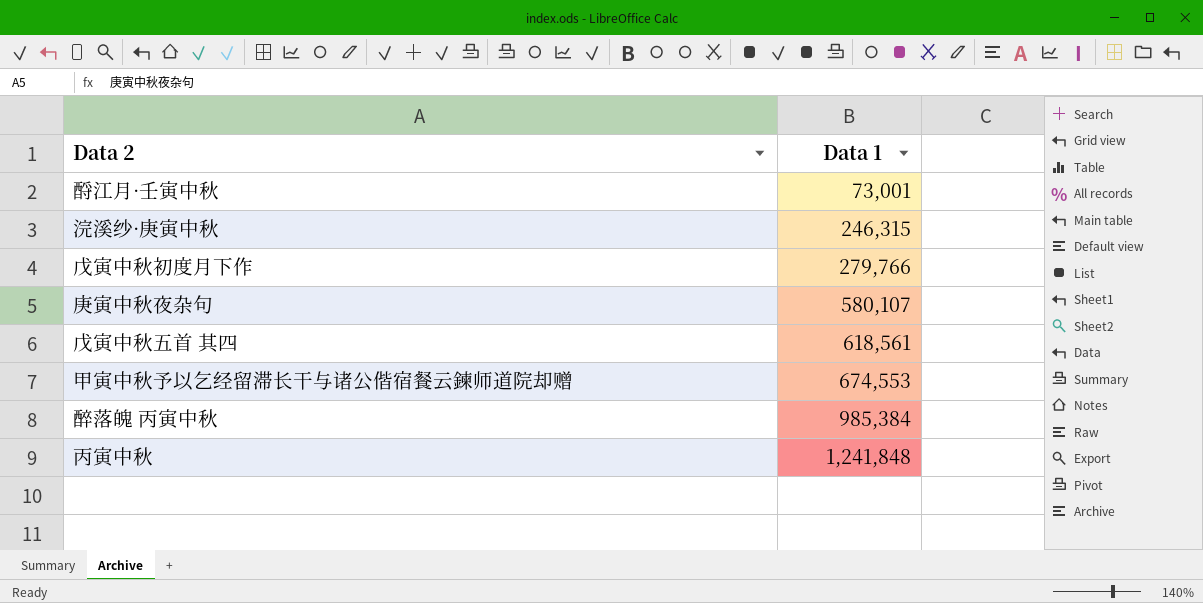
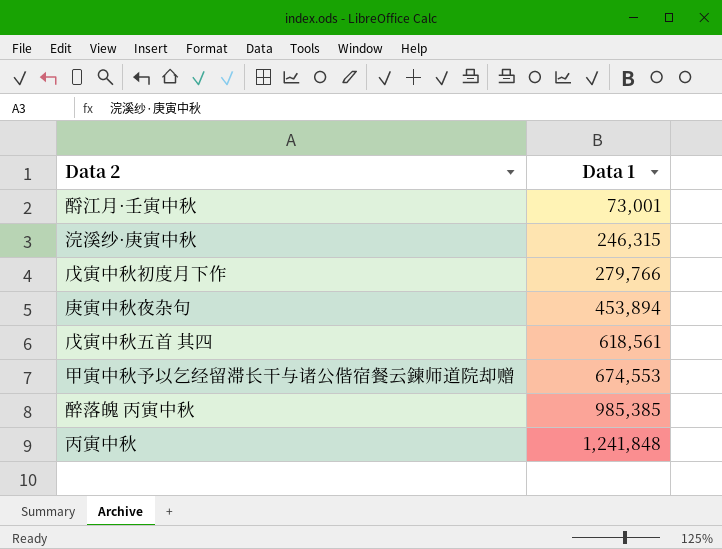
庚寅中秋夜杂句 | Data 1: 580,107 -> 453,894
醉落魄 丙寅中秋 | Data 1: 985,384 -> 985,385

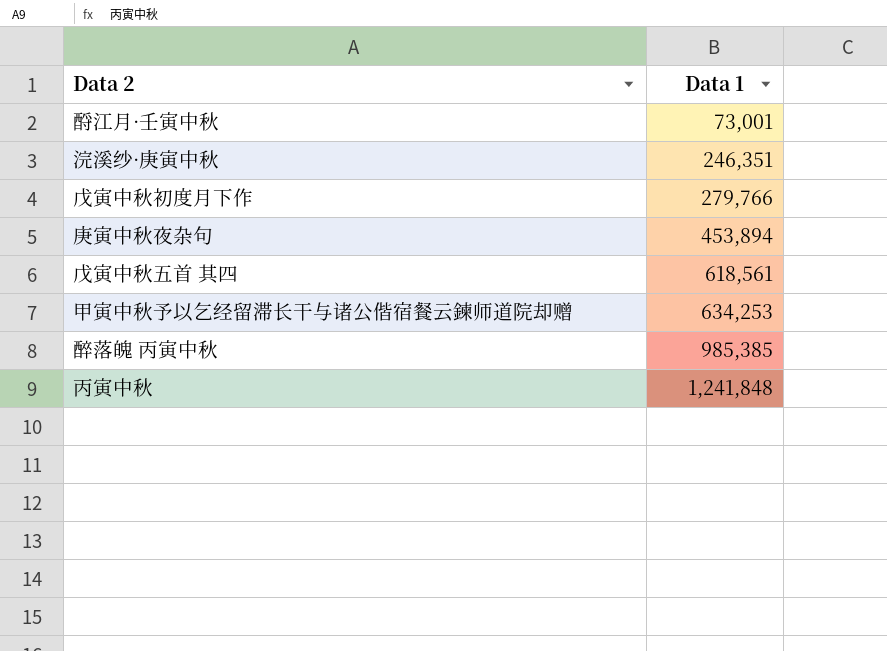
浣溪纱·庚寅中秋 | Data 1: 246,315 -> 246,351
甲寅中秋予以乞经留滞长干与诸公偕宿餐云鍊师道院却赠 | Data 1: 674,553 -> 634,253

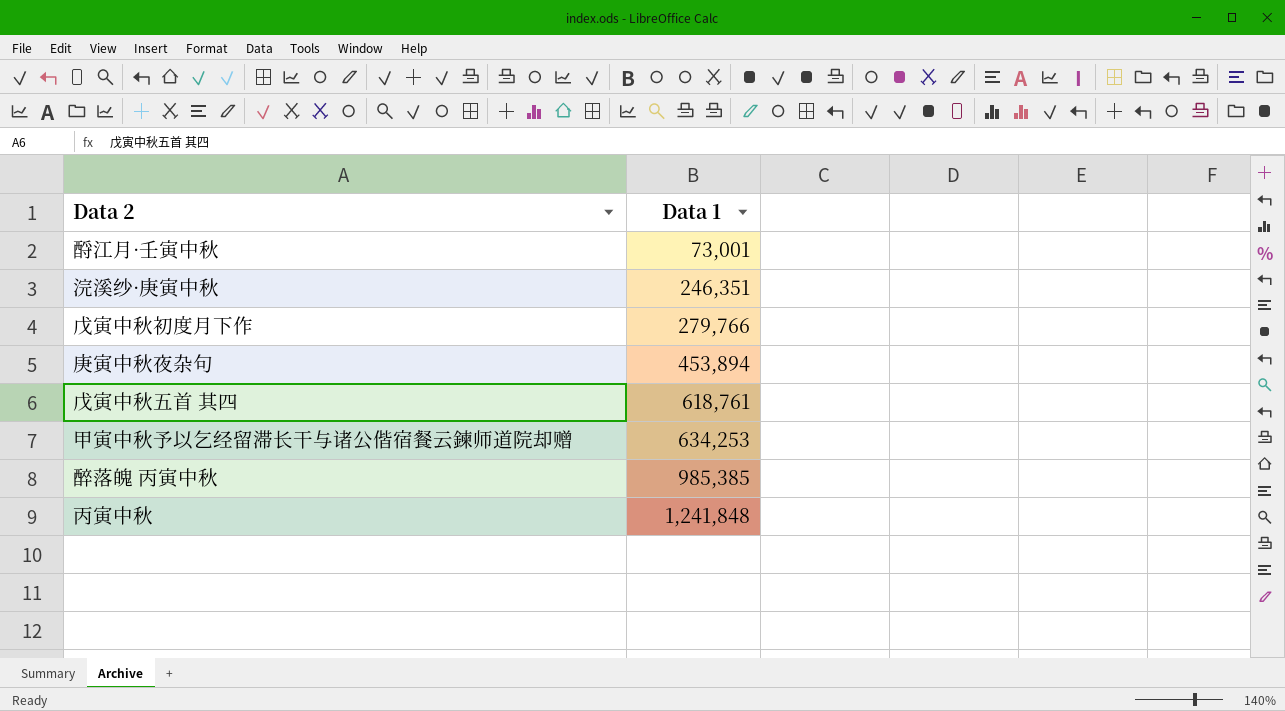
戊寅中秋五首 其四 | Data 1: 618,561 -> 618,761

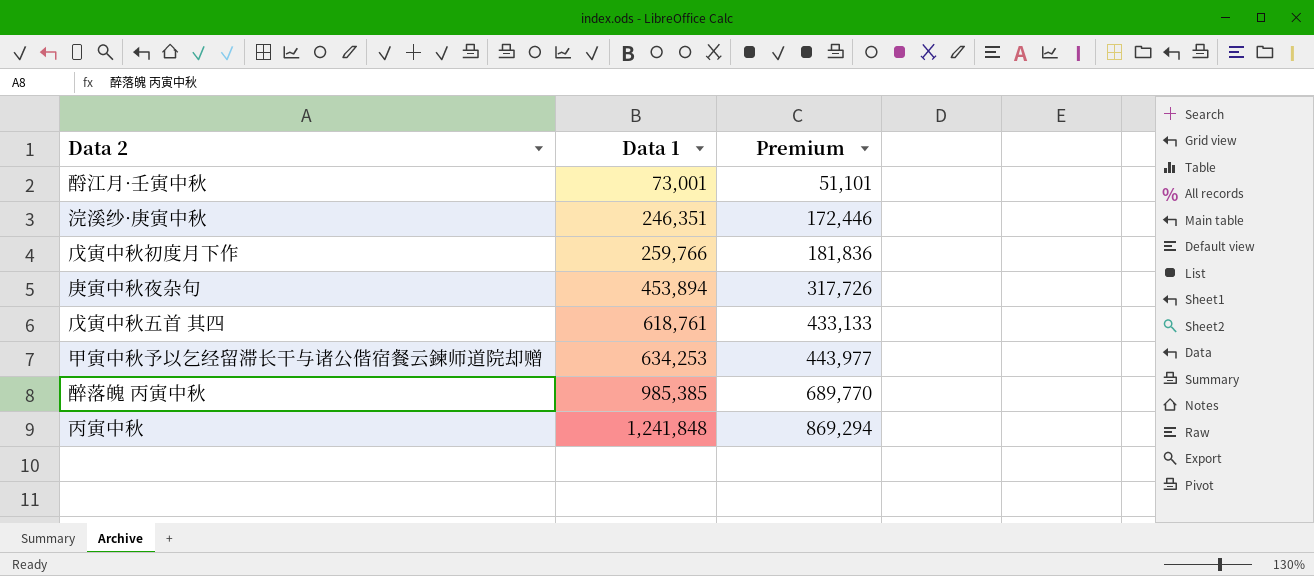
column Premium | formula: none -> [Data 1] * 0.7
戊寅中秋初度月下作 | Data 1: 279,766 -> 259,766

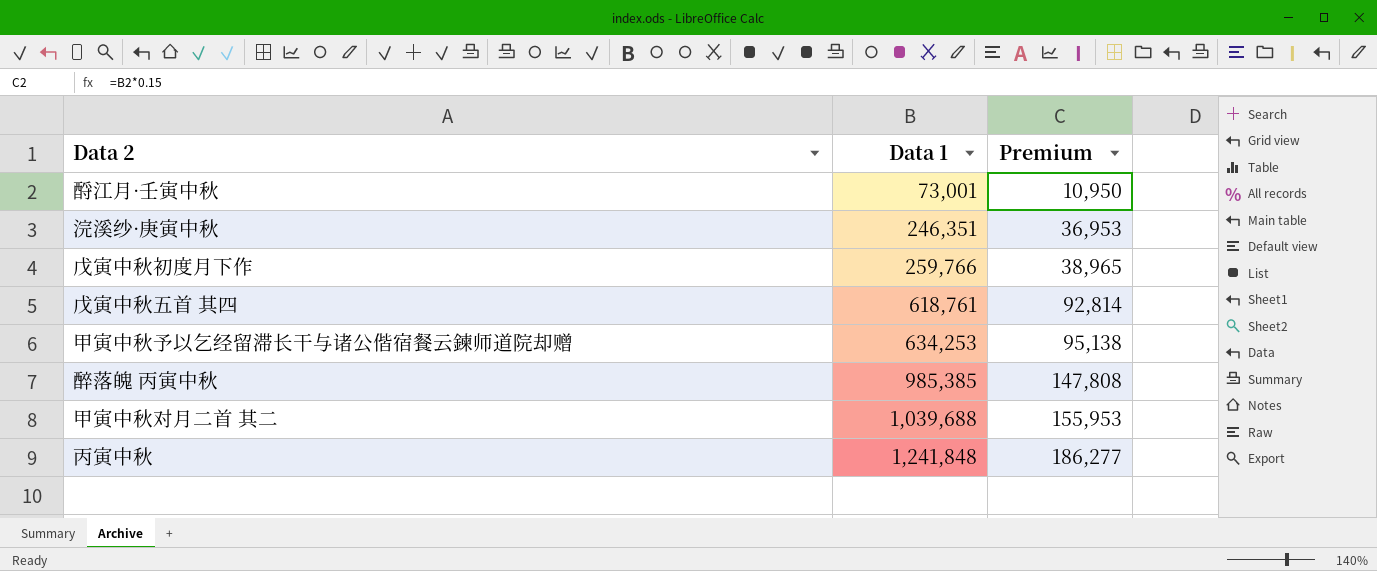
column Premium | formula: [Data 1] * 0.7 -> [Data 1] * 0.15
row 庚寅中秋夜杂句: 453,894 | 317,726 -> none
row 甲寅中秋对月二首 其二: none -> 1,039,688 | 155,953

